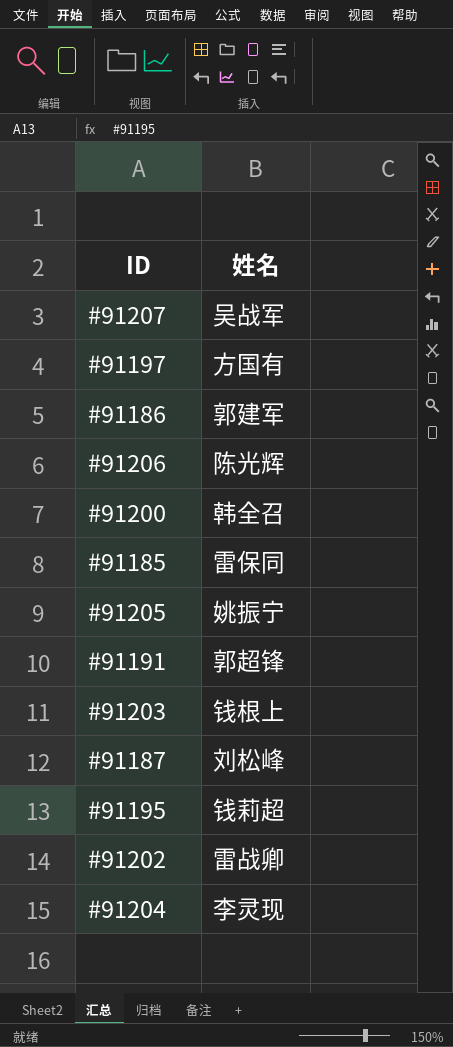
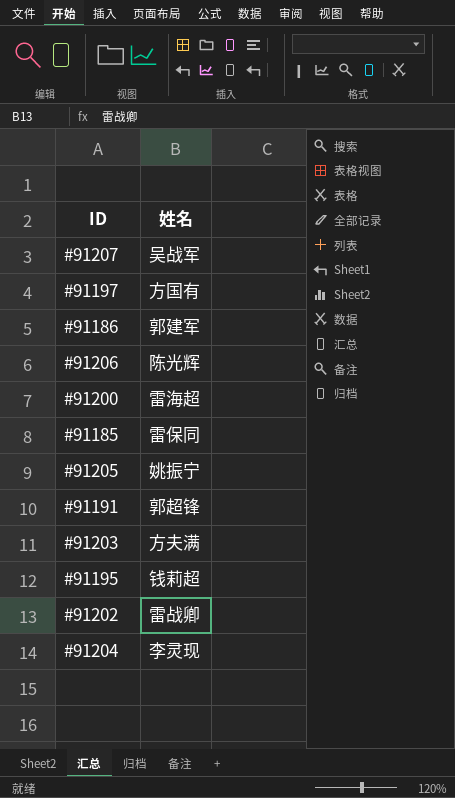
row #91187: 刘松峰 -> none
#91200 | 姓名: 韩全召 -> 雷海超
#91203 | 姓名: 钱根上 -> 方夫满

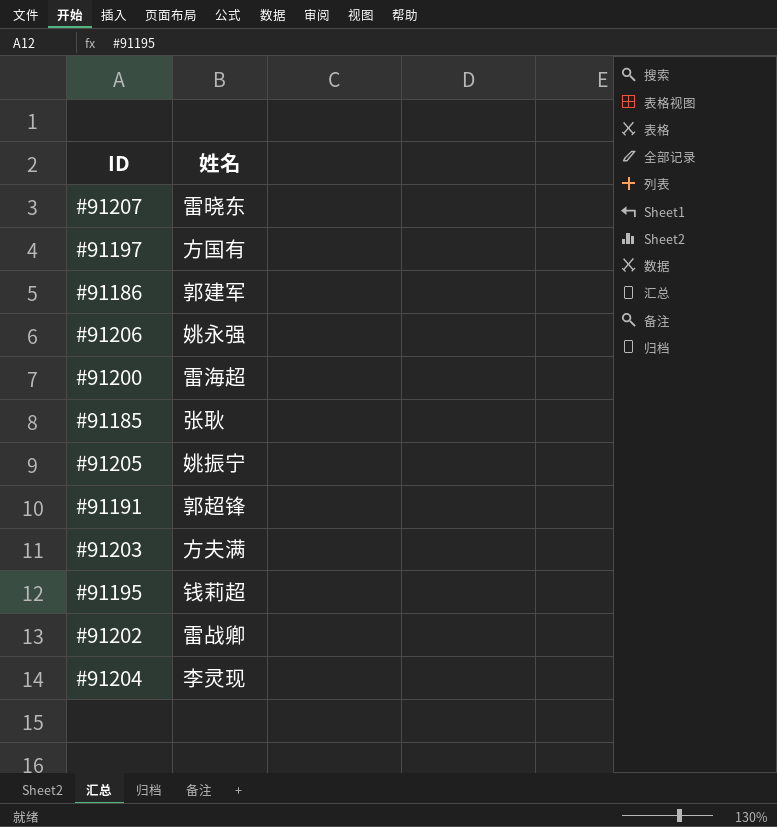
#91207 | 姓名: 吴战军 -> 雷晓东
#91206 | 姓名: 陈光辉 -> 姚永强
#91185 | 姓名: 雷保同 -> 张耿

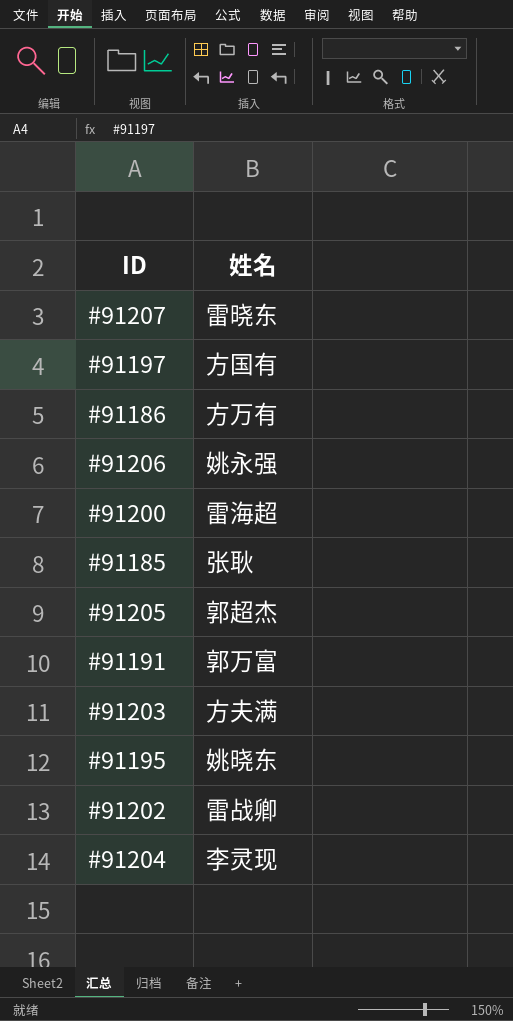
#91186 | 姓名: 郭建军 -> 方万有
#91205 | 姓名: 姚振宁 -> 郭超杰
#91191 | 姓名: 郭超锋 -> 郭万富
#91195 | 姓名: 钱莉超 -> 姚晓东

